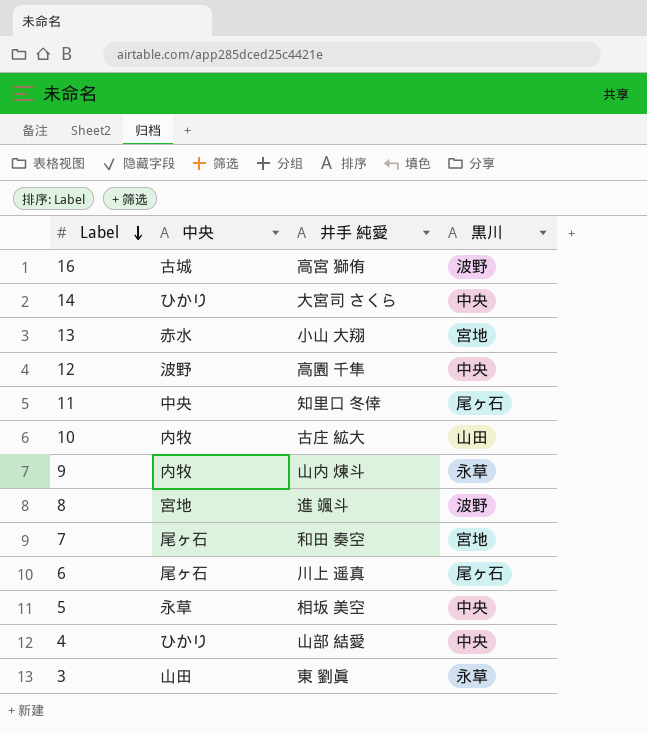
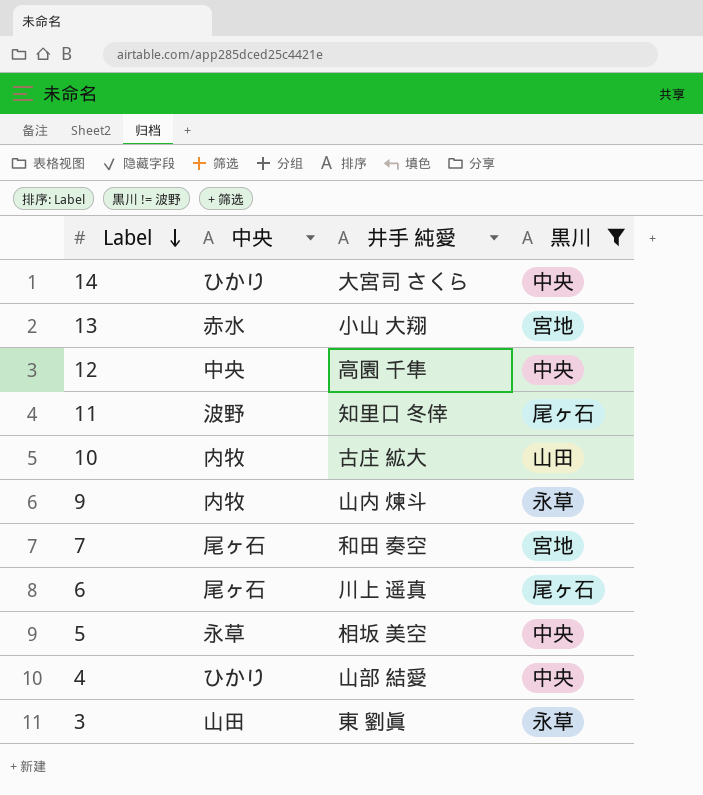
filter: none -> 黒川 != 波野
12 | 中央: 波野 -> 中央
11 | 中央: 中央 -> 波野

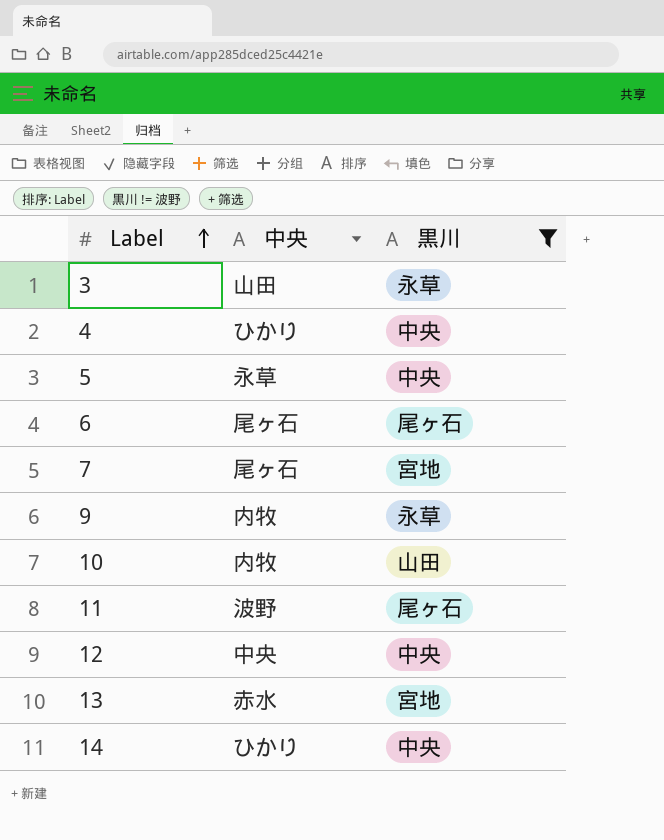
row order: Label descending -> Label ascending
column 井手 純愛 | position: 3 -> none

